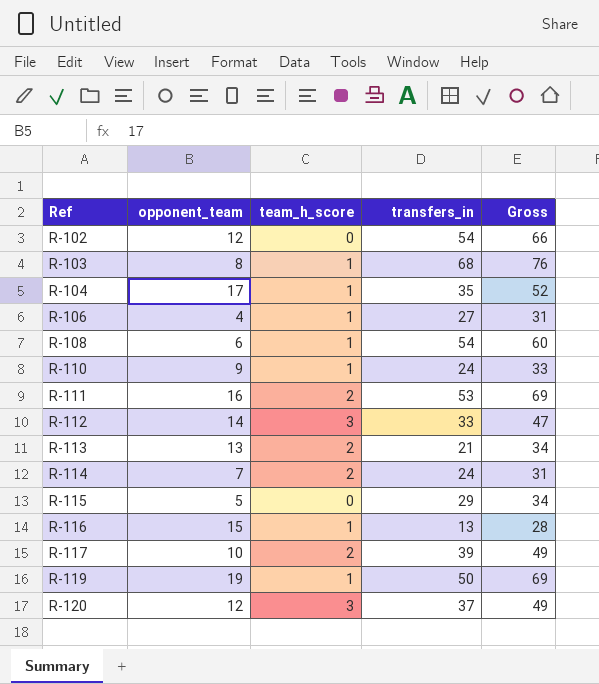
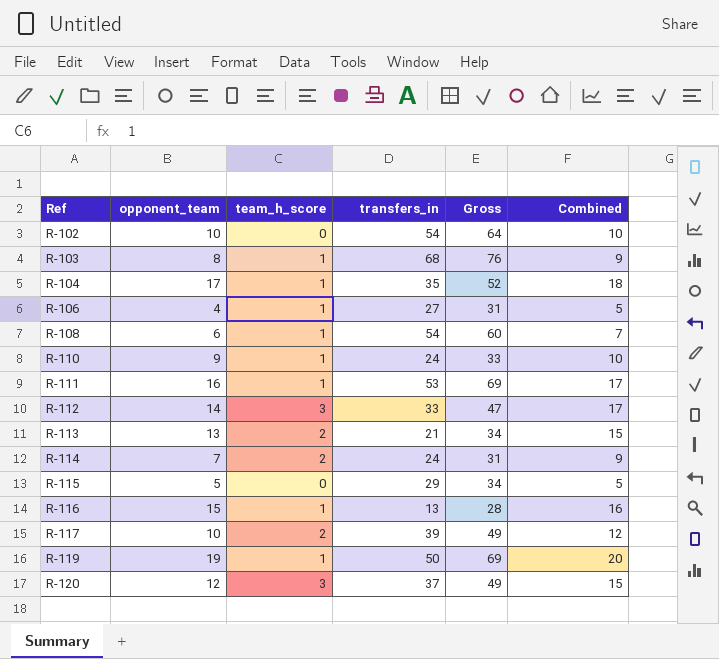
column Combined | formula: none -> [opponent_team] + [team_h_score]
R-102 | opponent_team: 12 -> 10
R-102 | Gross: 66 -> 64
R-111 | team_h_score: 2 -> 1

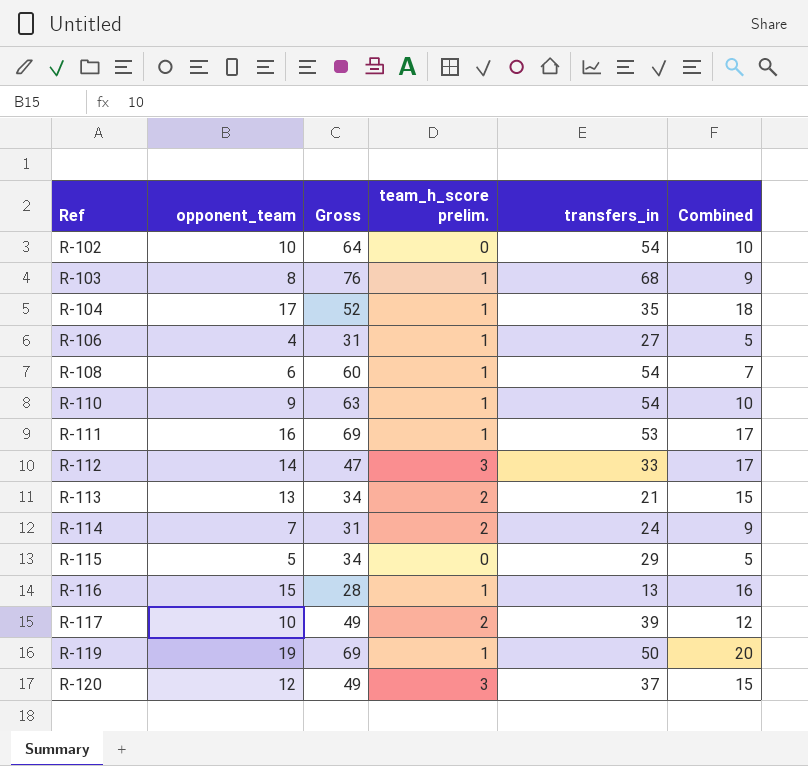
column Gross | position: 5 -> 3
column name: team_h_score -> team_h_score prelim.
R-110 | Gross: 33 -> 63
R-110 | transfers_in: 24 -> 54

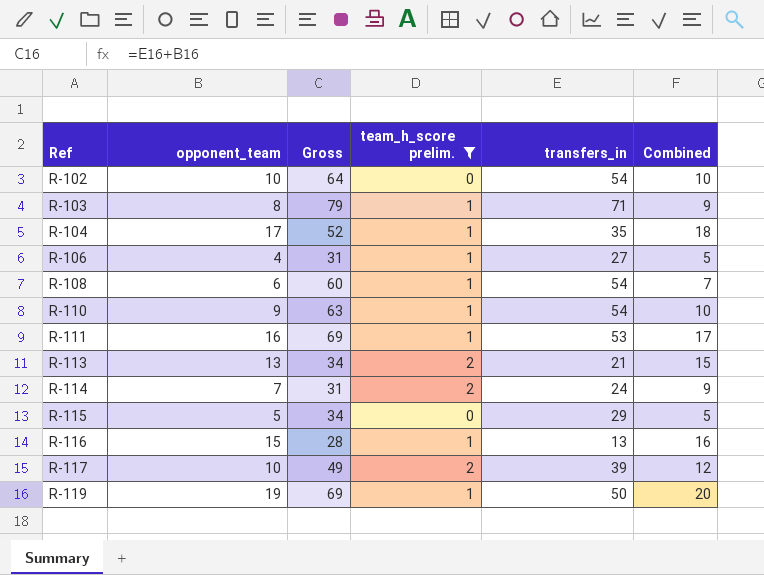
filter: none -> team_h_score prelim. != 3
R-103 | Gross: 76 -> 79
R-103 | transfers_in: 68 -> 71

